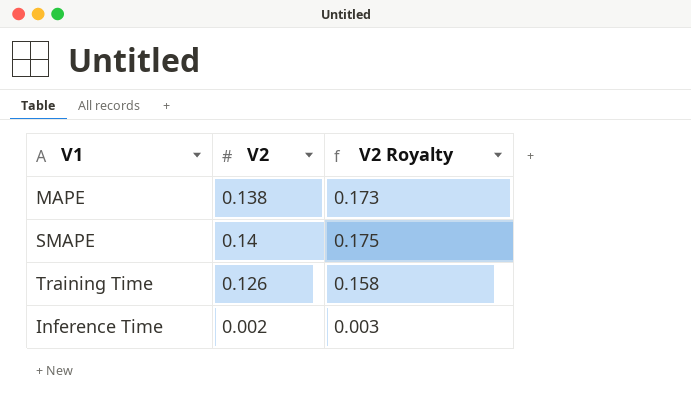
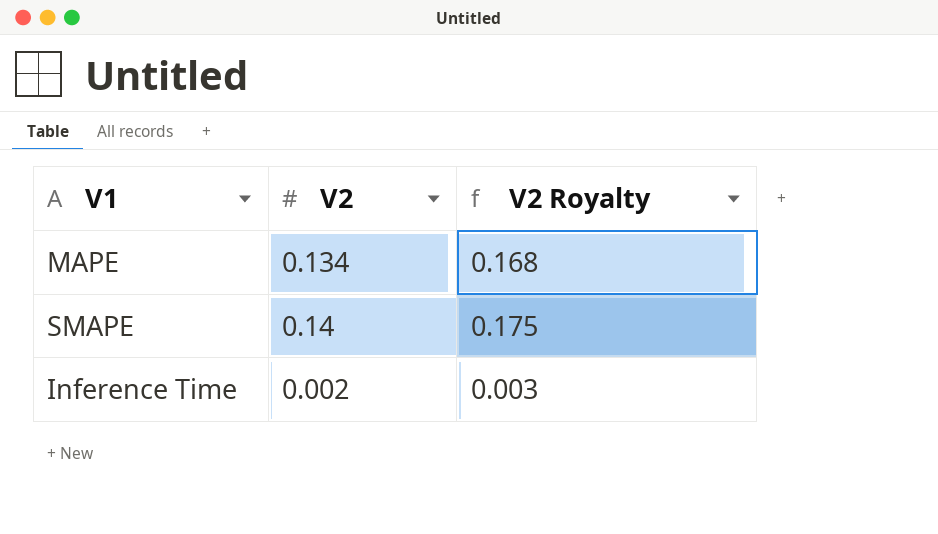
row Training Time: 0.126 | 0.158 -> none
MAPE | V2: 0.138 -> 0.134
MAPE | V2 Royalty: 0.173 -> 0.168

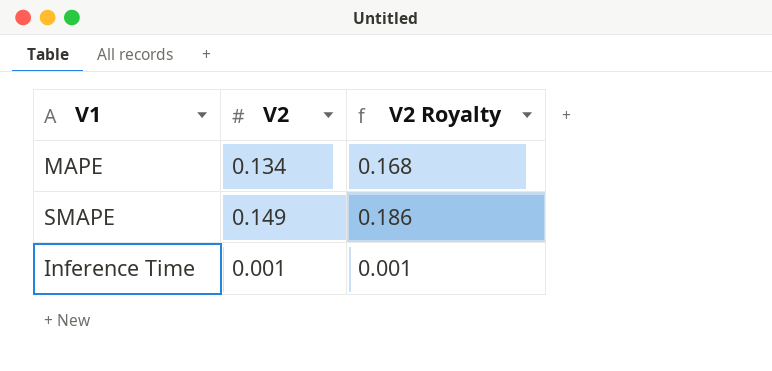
SMAPE | V2: 0.14 -> 0.149
SMAPE | V2 Royalty: 0.175 -> 0.186
Inference Time | V2: 0.002 -> 0.001
Inference Time | V2 Royalty: 0.003 -> 0.001

